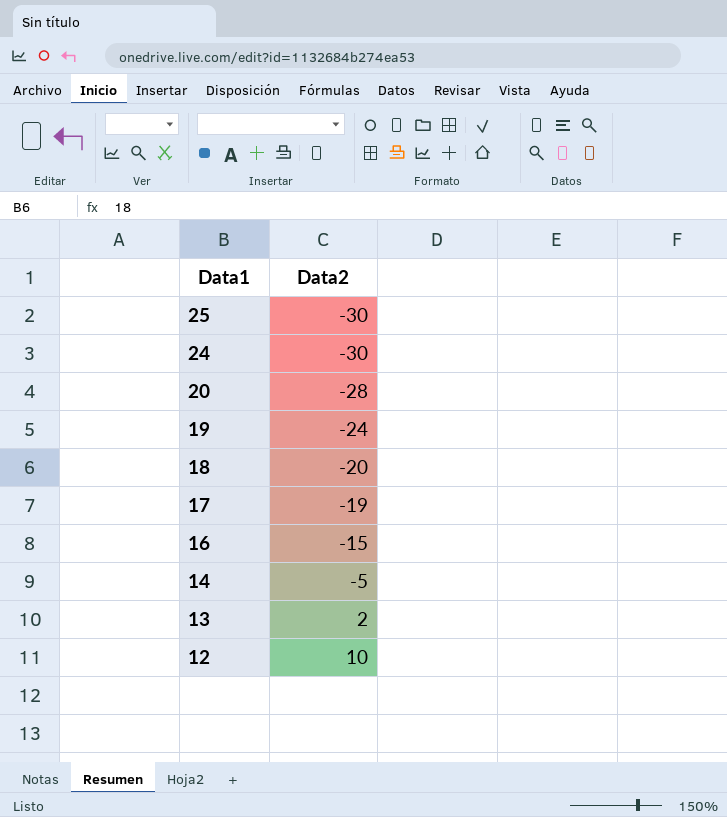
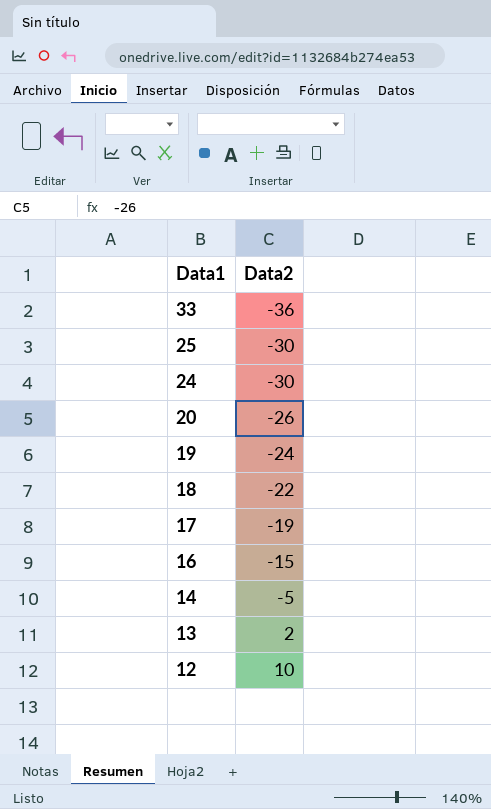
row 33: none -> -36
20 | Data2: -28 -> -26
18 | Data2: -20 -> -22

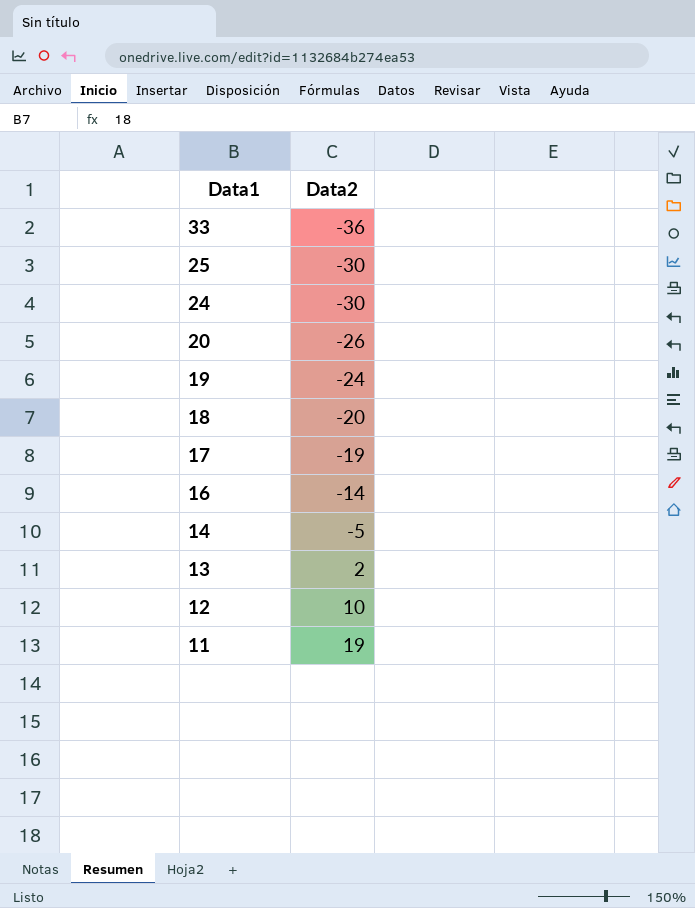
18 | Data2: -22 -> -20
16 | Data2: -15 -> -14
row 11: none -> 19

